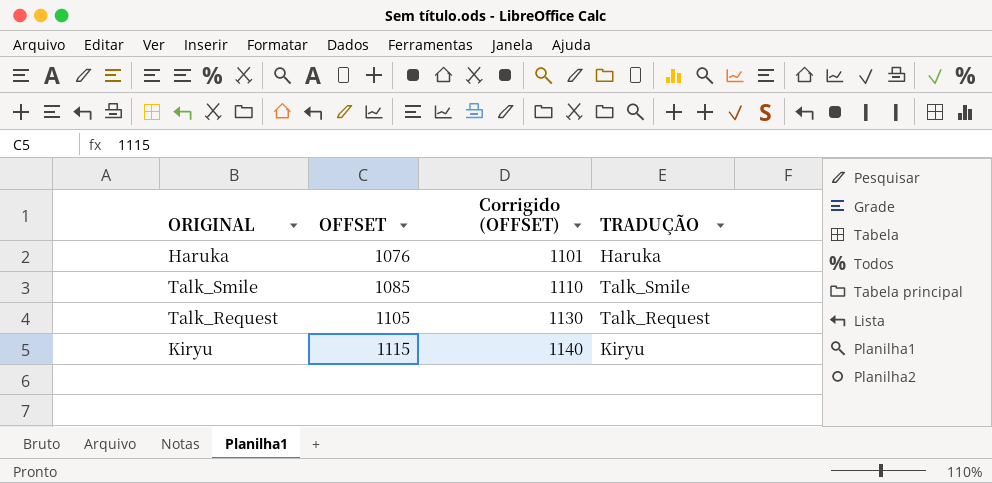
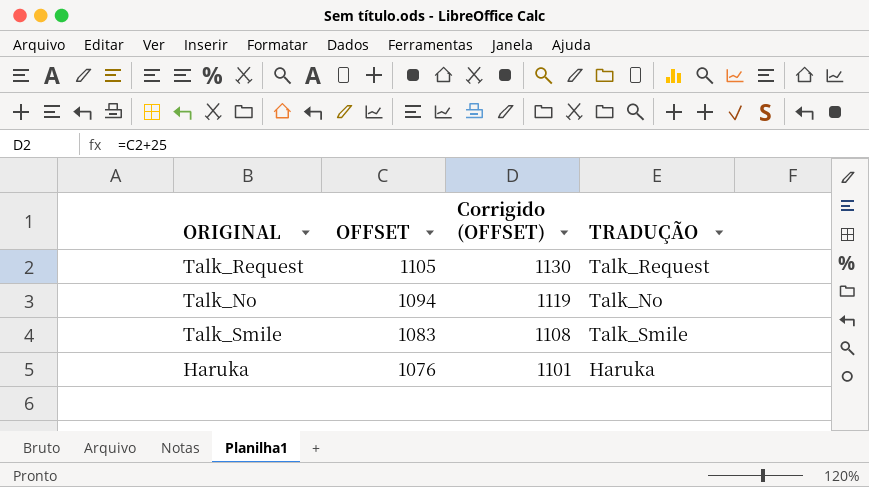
row order: OFFSET ascending -> OFFSET descending
row Kiryu: 1115 | 1140 | Kiryu -> none
row Talk_No: none -> 1094 | 1119 | Talk_No
Talk_Smile | OFFSET: 1085 -> 1083
Talk_Smile | Corrigido (OFFSET): 1110 -> 1108

